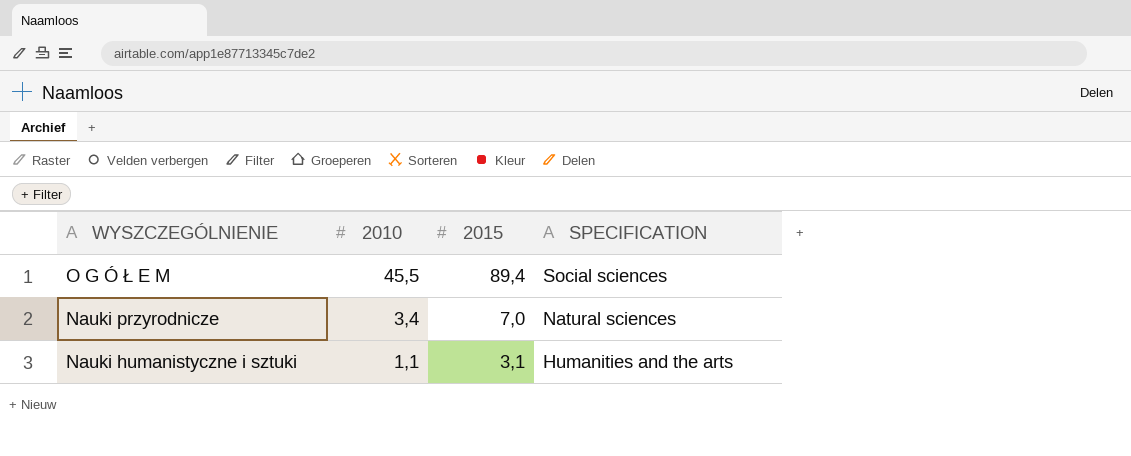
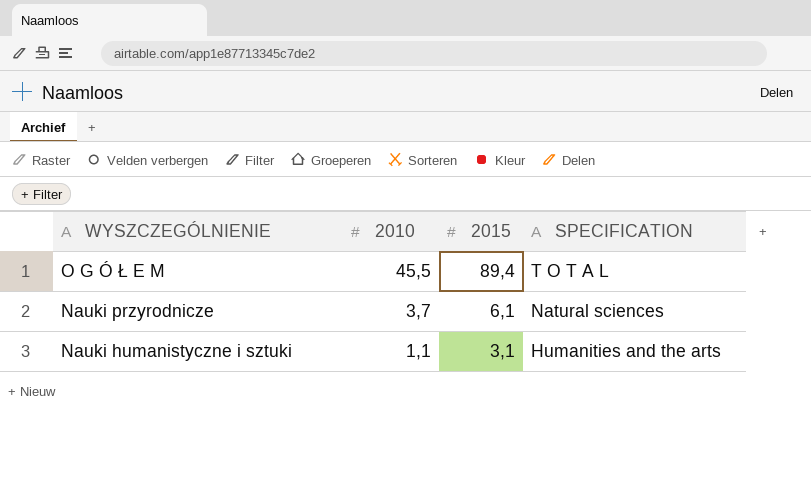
O G Ó Ł E M | SPECIFICATION: Social sciences -> T O T A L
Nauki przyrodnicze | 2010: 3,4 -> 3,7
Nauki przyrodnicze | 2015: 7,0 -> 6,1

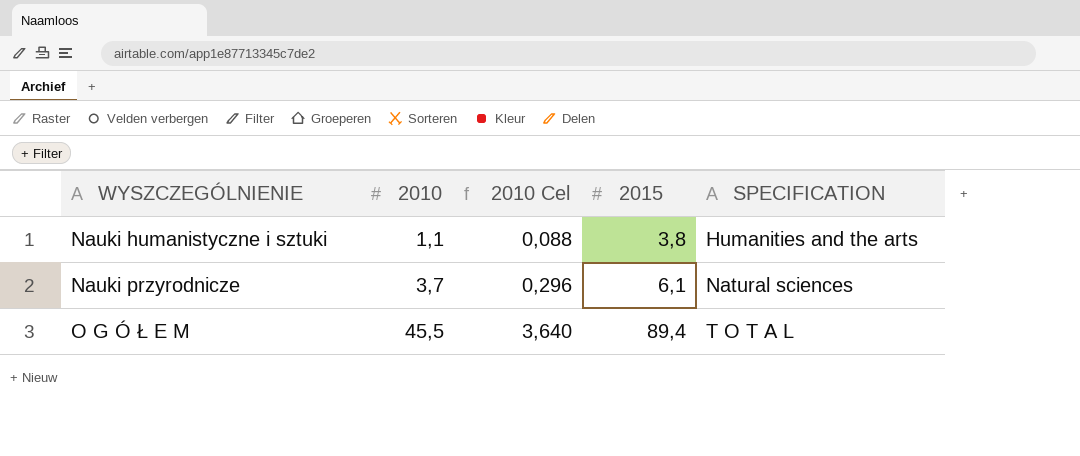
row order: WYSZCZEGÓLNIENIE descending -> WYSZCZEGÓLNIENIE ascending
column 2010 Cel | formula: none -> [2010] * 0,08
Nauki humanistyczne i sztuki | 2015: 3,1 -> 3,8

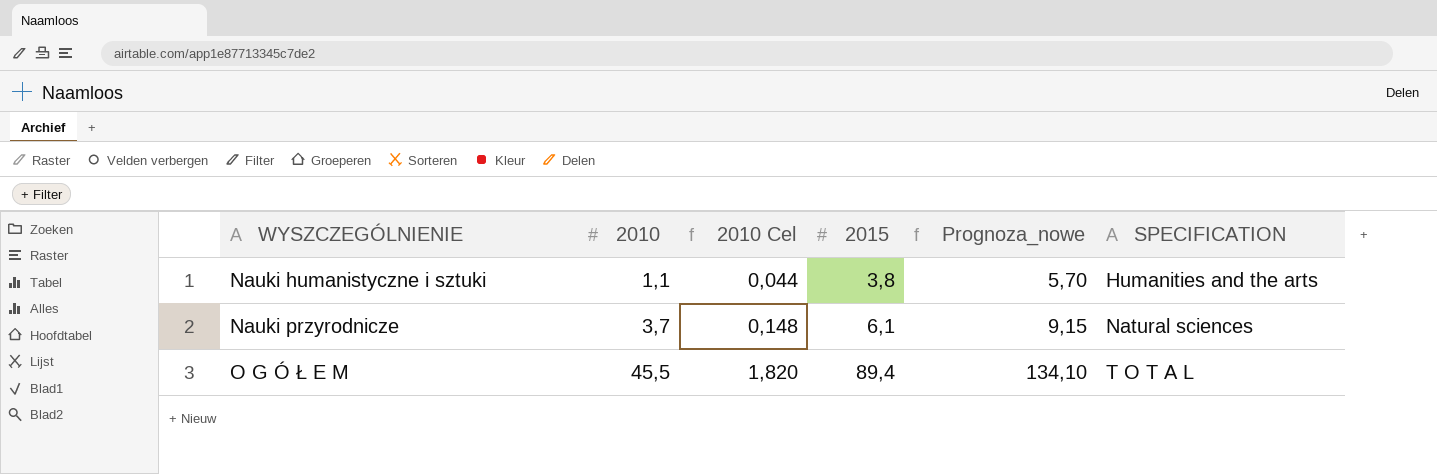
column 2010 Cel | formula: [2010] * 0,08 -> [2010] * 0,04
column Prognoza_nowe | formula: none -> [2015] * 1,5

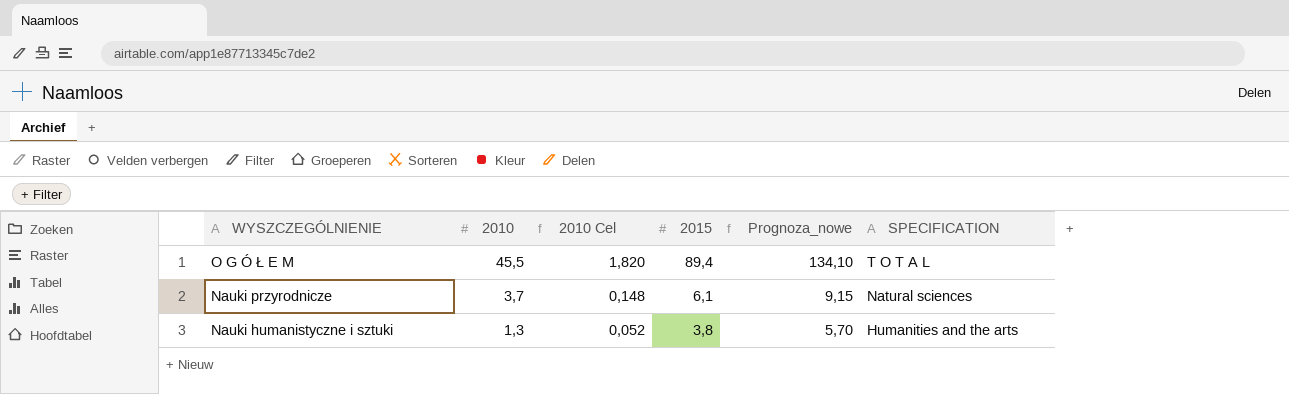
row order: WYSZCZEGÓLNIENIE ascending -> WYSZCZEGÓLNIENIE descending
Nauki humanistyczne i sztuki | 2010: 1,1 -> 1,3
Nauki humanistyczne i sztuki | 2010 Cel: 0,044 -> 0,052

